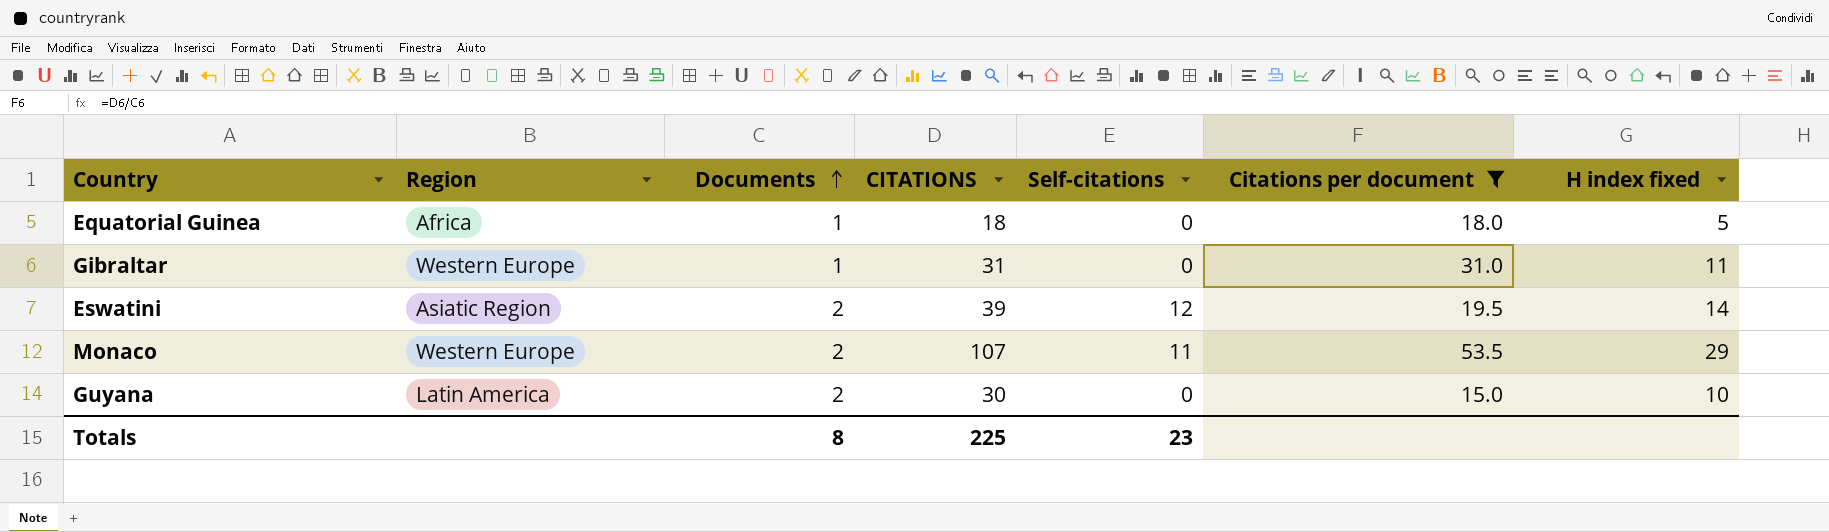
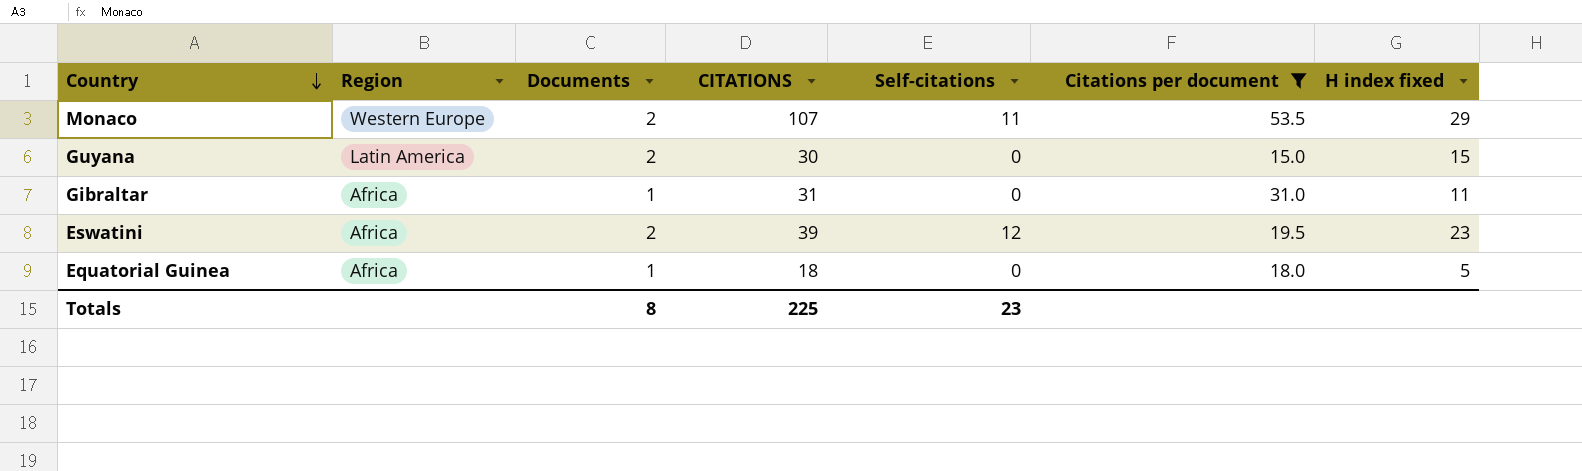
row order: Documents ascending -> Country descending
Guyana | H index fixed: 10 -> 15
Gibraltar | Region: Western Europe -> Africa
Eswatini | Region: Asiatic Region -> Africa
Eswatini | H index fixed: 14 -> 23

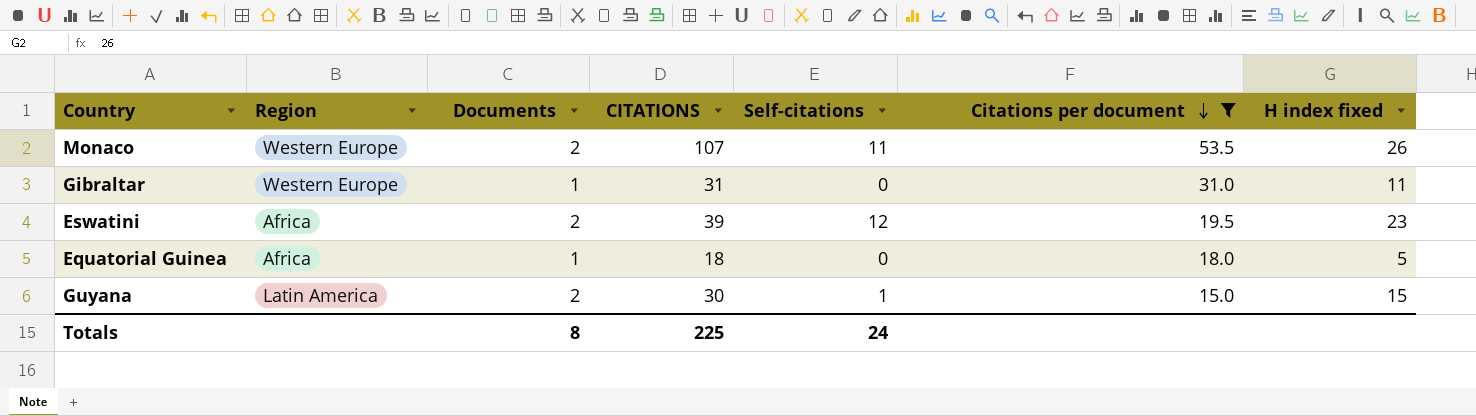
row order: Country descending -> Citations per document descending
Monaco | H index fixed: 29 -> 26
Gibraltar | Region: Africa -> Western Europe
Guyana | Self-citations: 0 -> 1
Totals | Self-citations: 23 -> 24

